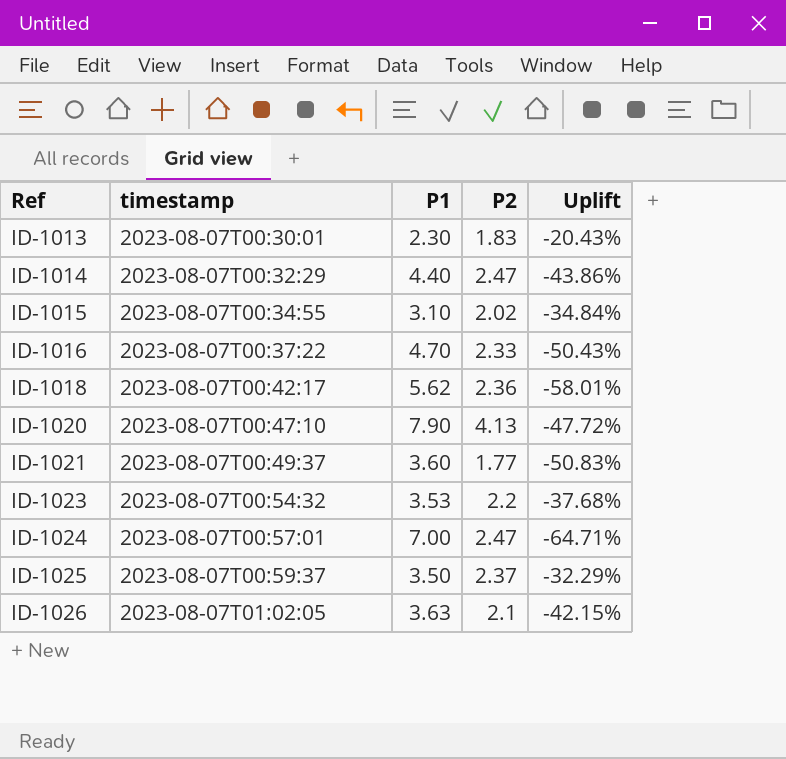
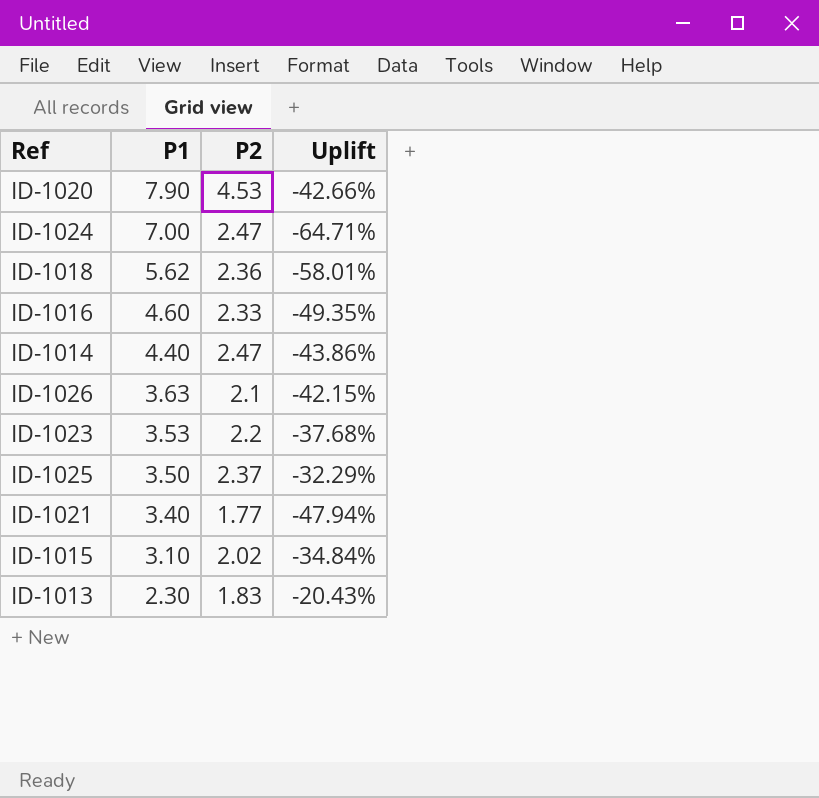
row order: Ref ascending -> P1 descending
column timestamp | position: 2 -> none
ID-1020 | P2: 4.13 -> 4.53
ID-1020 | Uplift: -47.72% -> -42.66%
ID-1016 | P1: 4.70 -> 4.60
ID-1016 | Uplift: -50.43% -> -49.35%
ID-1021 | P1: 3.60 -> 3.40
ID-1021 | Uplift: -50.83% -> -47.94%

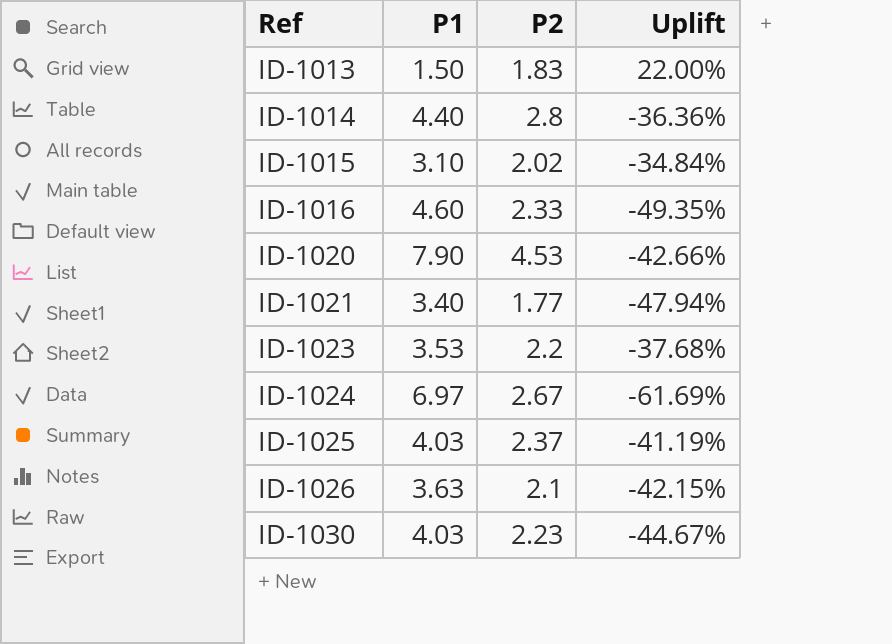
row order: P1 descending -> Ref ascending
row ID-1018: 5.62 | 2.36 | -58.01% -> none
ID-1013 | P1: 2.30 -> 1.50
ID-1013 | Uplift: -20.43% -> 22.00%
ID-1014 | P2: 2.47 -> 2.8
ID-1014 | Uplift: -43.86% -> -36.36%
ID-1024 | P1: 7.00 -> 6.97
ID-1024 | P2: 2.47 -> 2.67
ID-1024 | Uplift: -64.71% -> -61.69%
ID-1025 | P1: 3.50 -> 4.03
ID-1025 | Uplift: -32.29% -> -41.19%
row ID-1030: none -> 4.03 | 2.23 | -44.67%

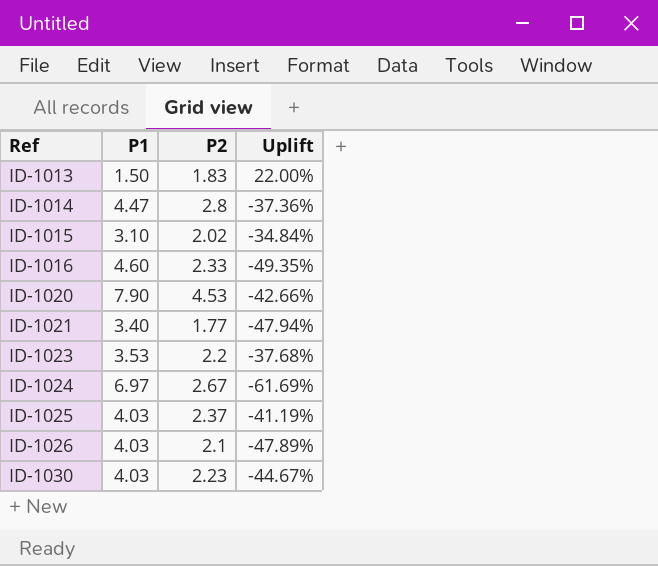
ID-1014 | P1: 4.40 -> 4.47
ID-1014 | Uplift: -36.36% -> -37.36%
ID-1026 | P1: 3.63 -> 4.03
ID-1026 | Uplift: -42.15% -> -47.89%

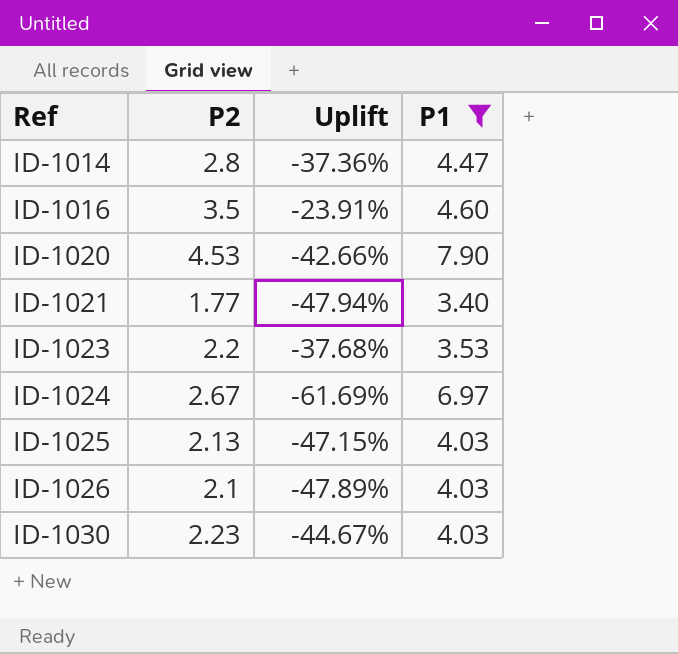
filter: none -> P1 >= 3.40
column P1 | position: 2 -> 4
ID-1016 | P2: 2.33 -> 3.5
ID-1016 | Uplift: -49.35% -> -23.91%
ID-1025 | P2: 2.37 -> 2.13
ID-1025 | Uplift: -41.19% -> -47.15%

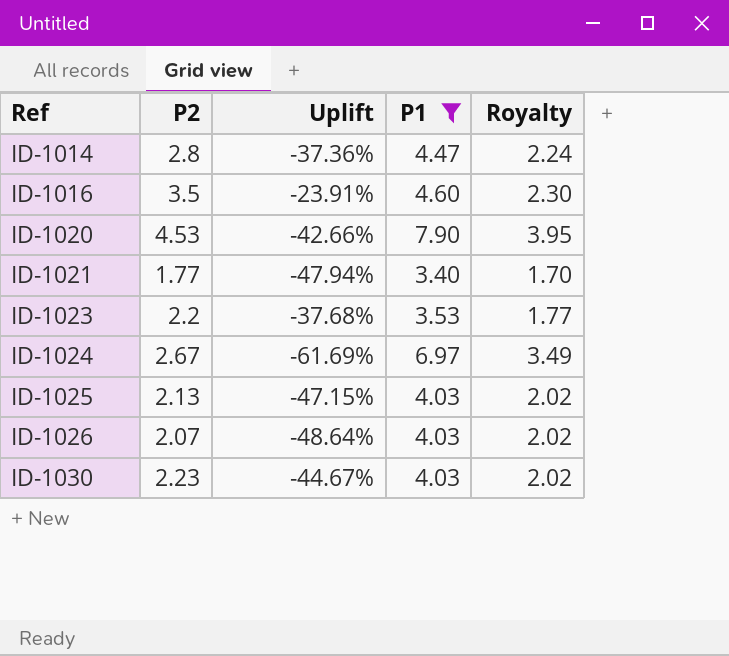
column Royalty | formula: none -> [P1] * 0.5
ID-1026 | P2: 2.1 -> 2.07
ID-1026 | Uplift: -47.89% -> -48.64%

